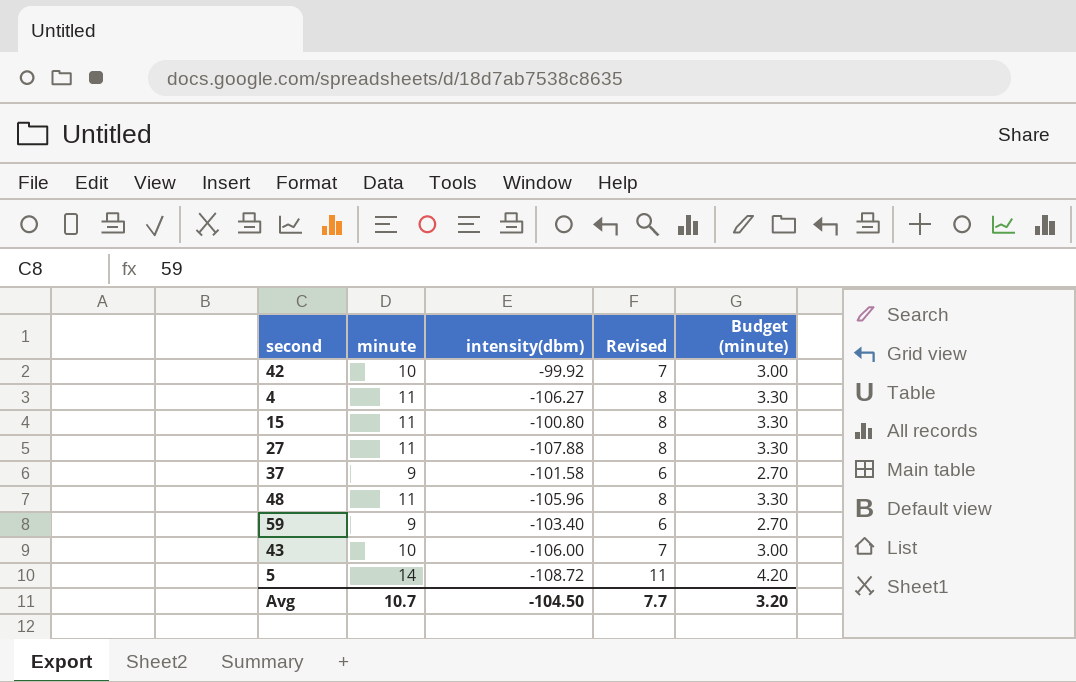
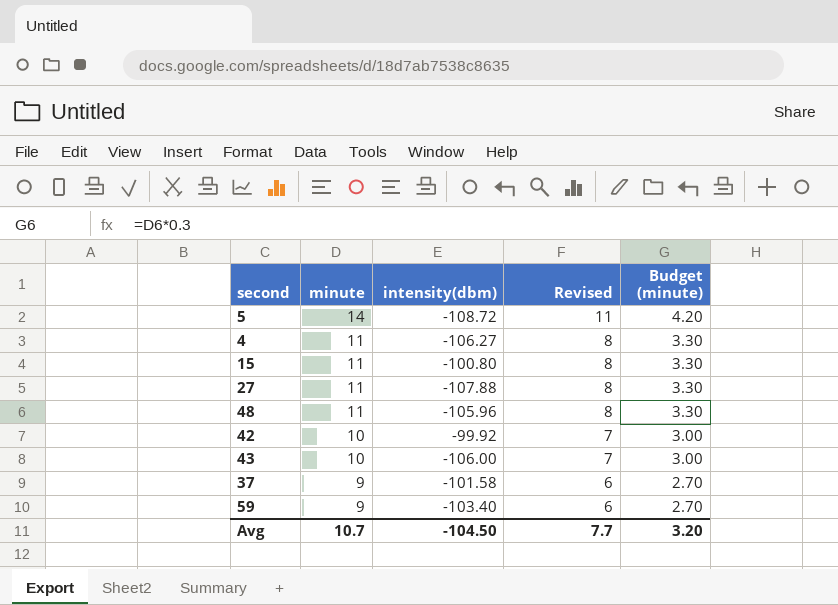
row order: none -> minute descending

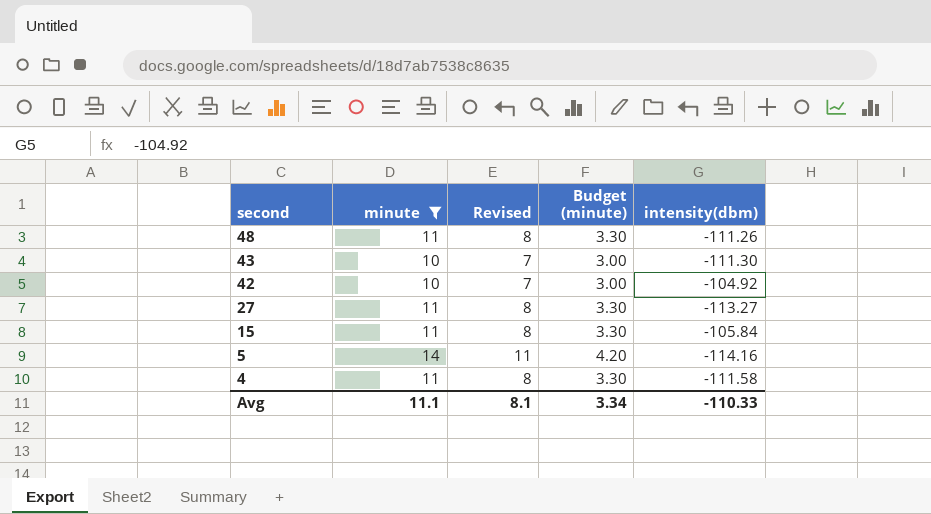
filter: none -> minute != 9
row order: minute descending -> second descending
column intensity(dbm) | position: 3 -> 5
48 | intensity(dbm): -105.96 -> -111.26
43 | intensity(dbm): -106.00 -> -111.30
42 | intensity(dbm): -99.92 -> -104.92
27 | intensity(dbm): -107.88 -> -113.27
15 | intensity(dbm): -100.80 -> -105.84
5 | intensity(dbm): -108.72 -> -114.16
4 | intensity(dbm): -106.27 -> -111.58
Avg | minute: 10.7 -> 11.1
Avg | Revised: 7.7 -> 8.1
Avg | Budget (minute): 3.20 -> 3.34
Avg | intensity(dbm): -104.50 -> -110.33

